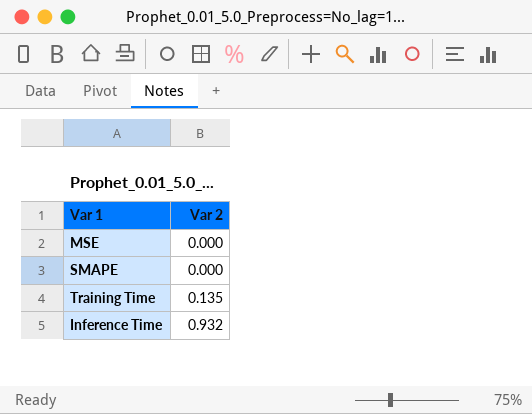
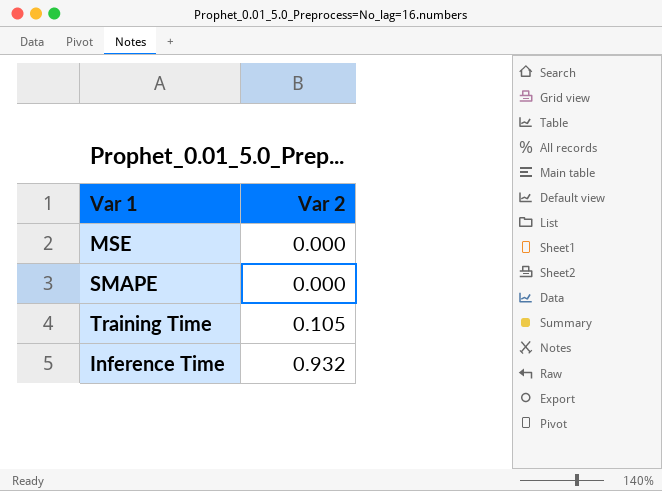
Training Time | Var 2: 0.135 -> 0.105

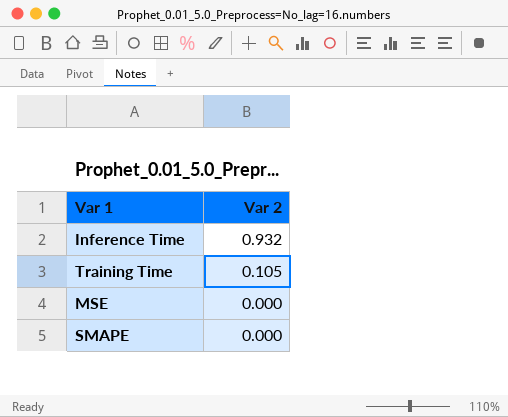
row order: Var 2 ascending -> Var 2 descending

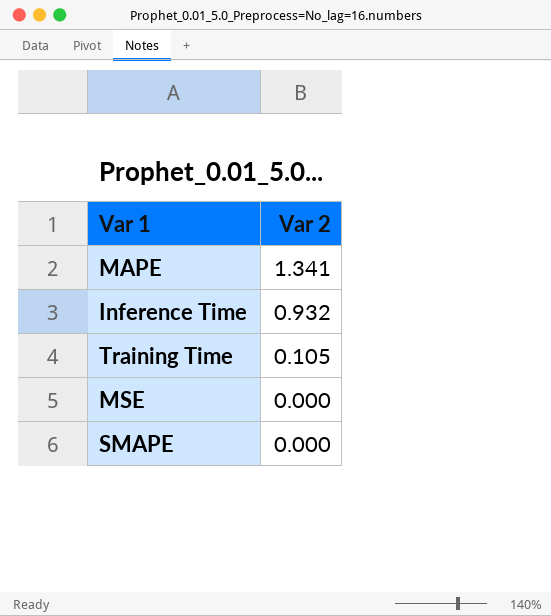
row MAPE: none -> 1.341

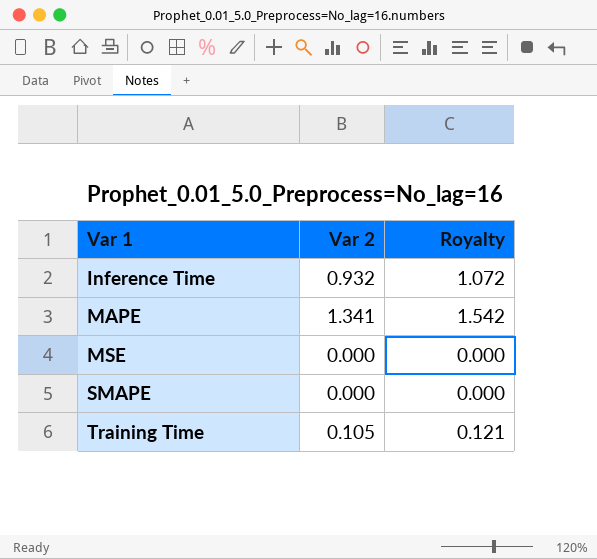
row order: Var 2 descending -> Var 1 ascending
column Royalty | formula: none -> [Var 2] * 1.15

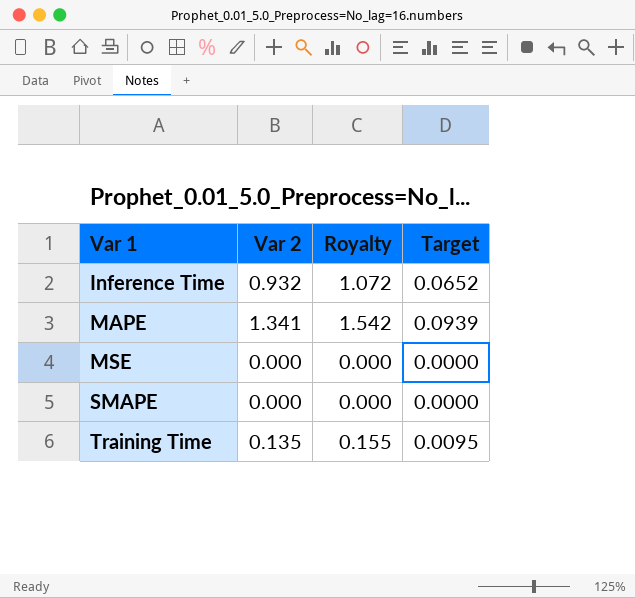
column Target | formula: none -> [Var 2] * 0.07
Training Time | Var 2: 0.105 -> 0.135
Training Time | Royalty: 0.121 -> 0.155

